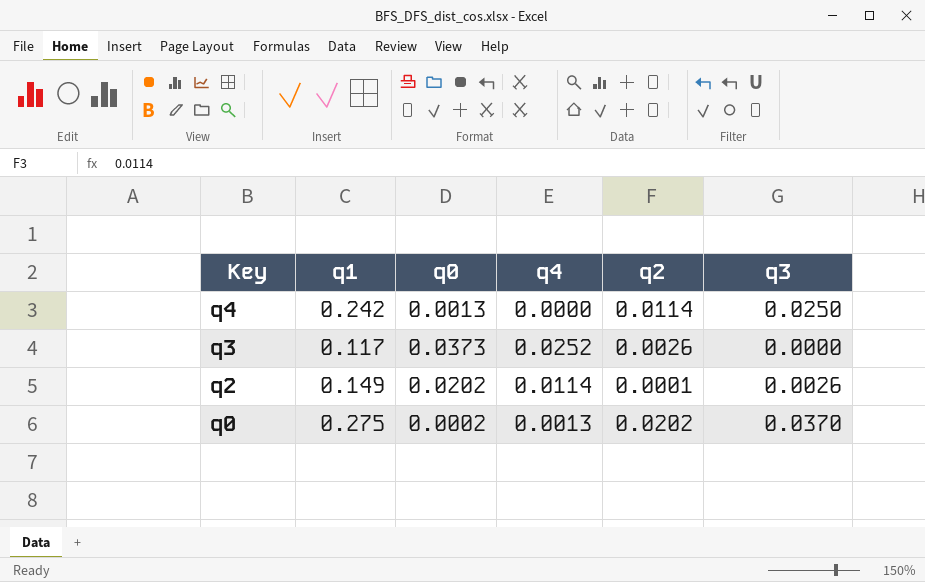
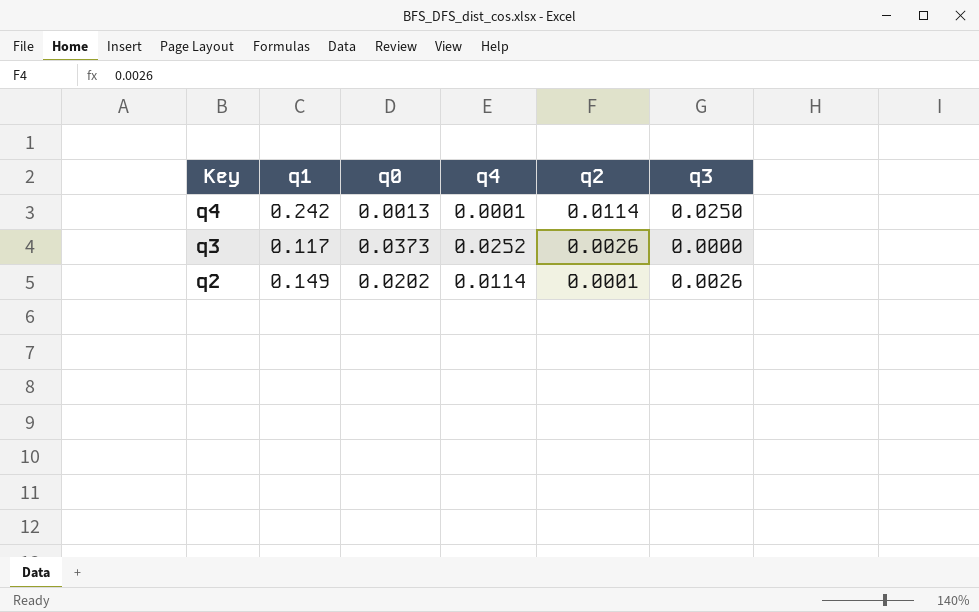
row q0: 0.275 | 0.0002 | 0.0013 | 0.0202 | 0.0370 -> none
q4 | q4: 0.0000 -> 0.0001

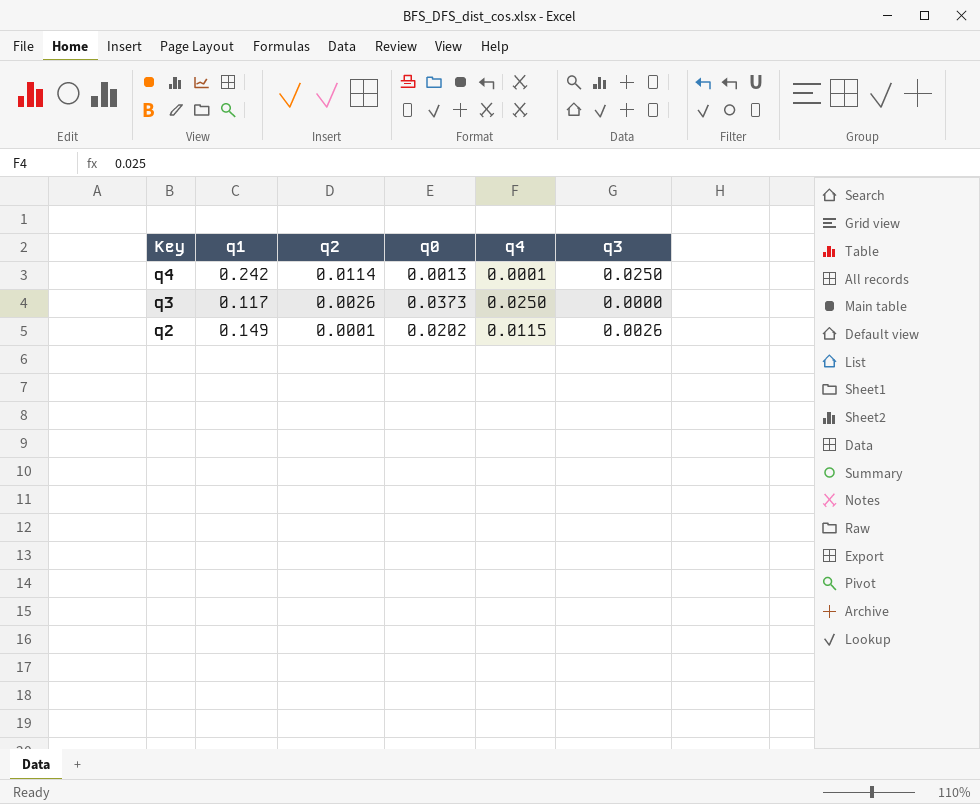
column q2 | position: 5 -> 3
q3 | q4: 0.0252 -> 0.0250
q2 | q4: 0.0114 -> 0.0115

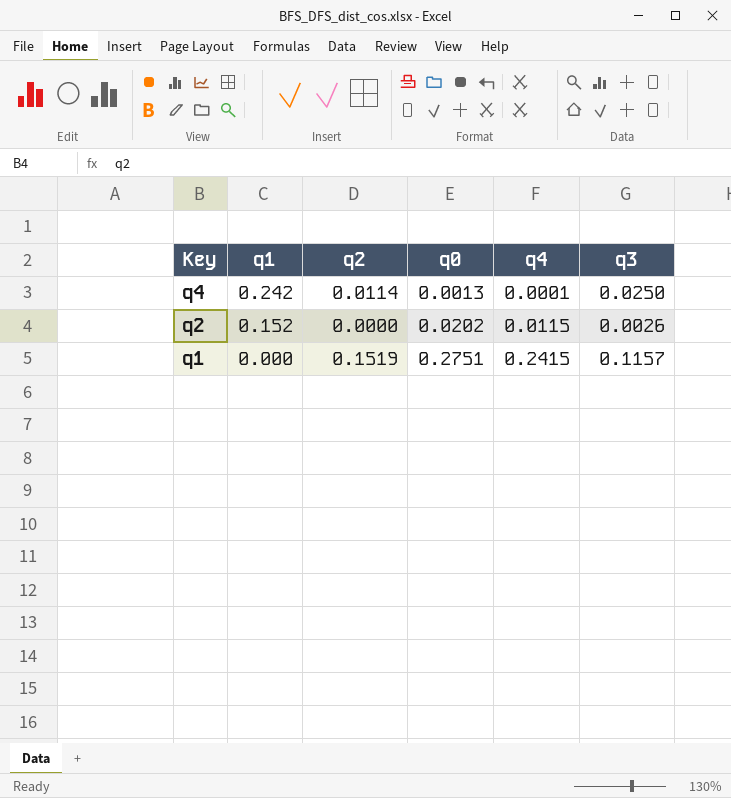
row q3: 0.117 | 0.0026 | 0.0373 | 0.0250 | 0.0000 -> none
q2 | q1: 0.149 -> 0.152
q2 | q2: 0.0001 -> 0.0000
row q1: none -> 0.000 | 0.1519 | 0.2751 | 0.2415 | 0.1157

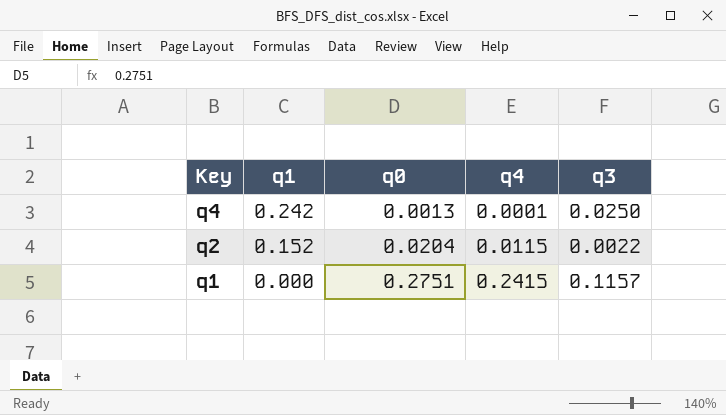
column q2 | position: 3 -> none
q2 | q0: 0.0202 -> 0.0204
q2 | q3: 0.0026 -> 0.0022

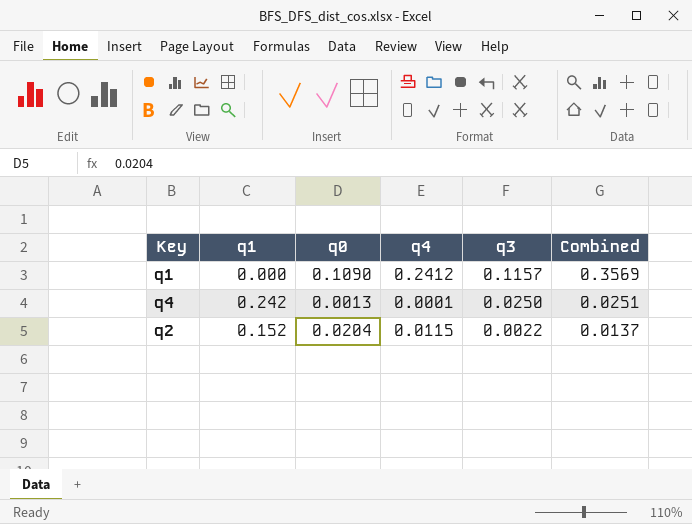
row order: Key descending -> q3 descending
column Combined | formula: none -> [q4] + [q3]
q1 | q0: 0.2751 -> 0.1090
q1 | q4: 0.2415 -> 0.2412

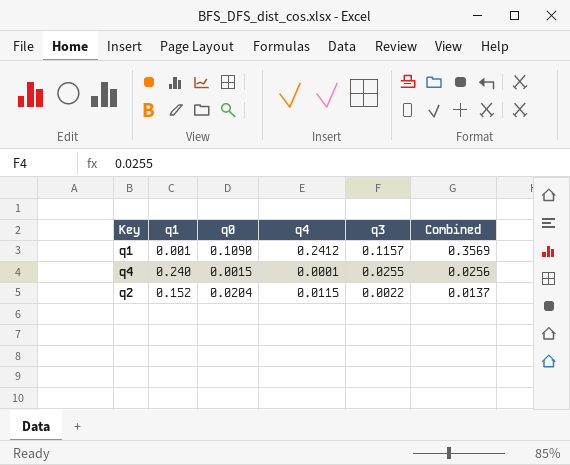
q1 | q1: 0.000 -> 0.001
q4 | q1: 0.242 -> 0.240
q4 | q0: 0.0013 -> 0.0015
q4 | q3: 0.0250 -> 0.0255
q4 | Combined: 0.0251 -> 0.0256

